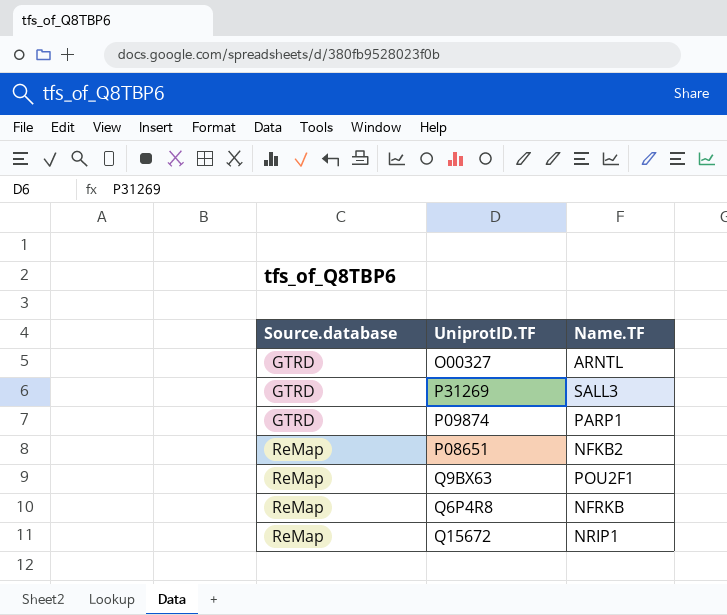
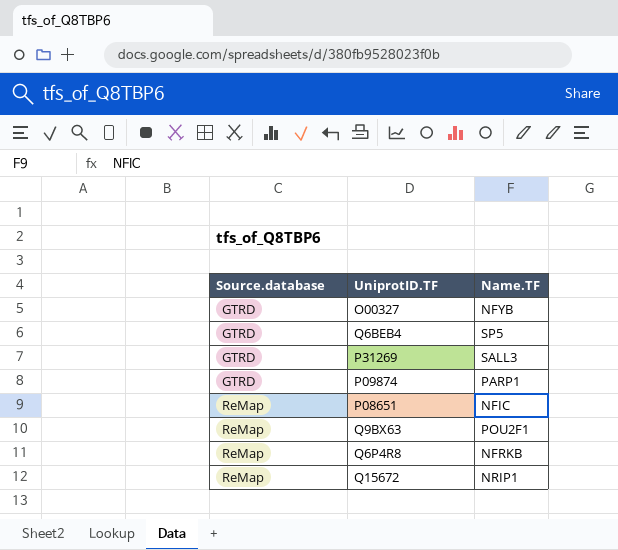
O00327 | Name.TF: ARNTL -> NFYB
row Q6BEB4: none -> GTRD | SP5
P08651 | Name.TF: NFKB2 -> NFIC

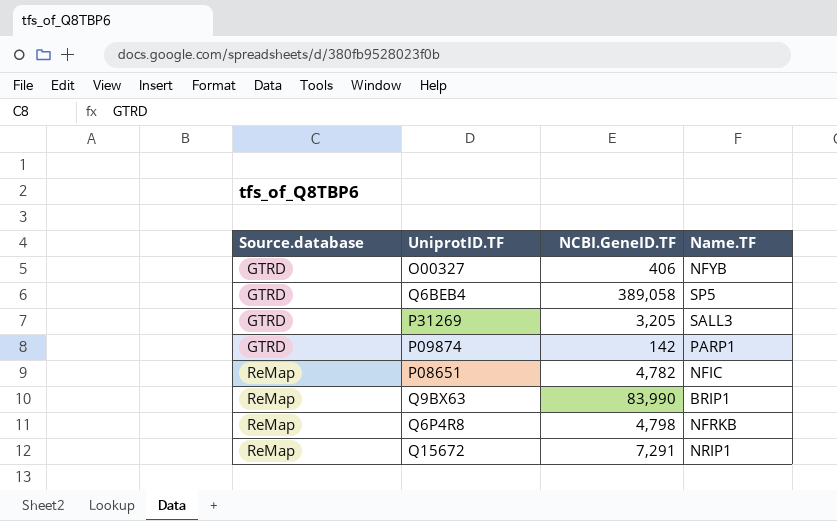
column NCBI.GeneID.TF | position: none -> 3
Q9BX63 | Name.TF: POU2F1 -> BRIP1

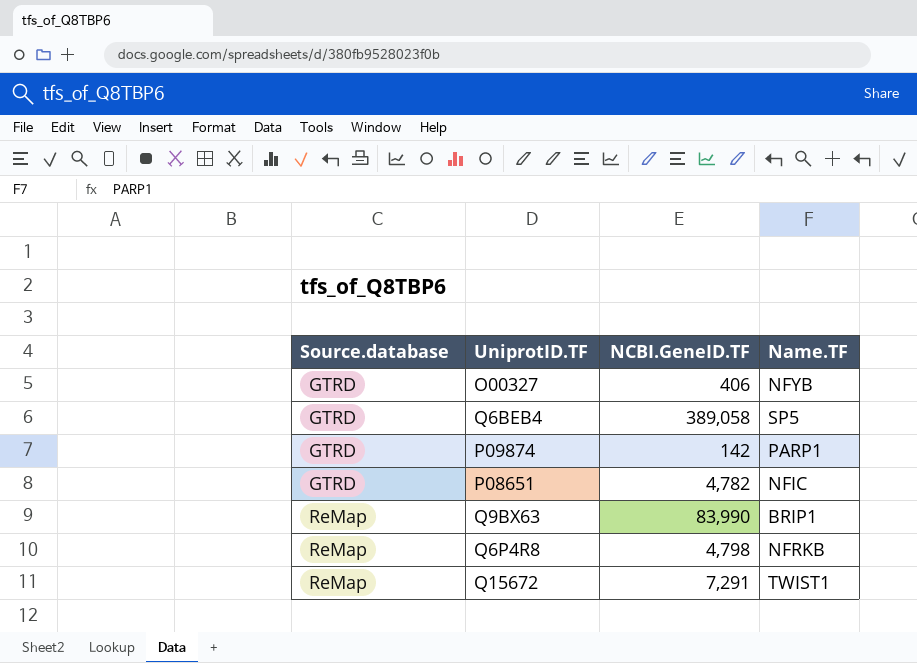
row P31269: GTRD | 3,205 | SALL3 -> none
P08651 | Source.database: ReMap -> GTRD
Q15672 | Name.TF: NRIP1 -> TWIST1

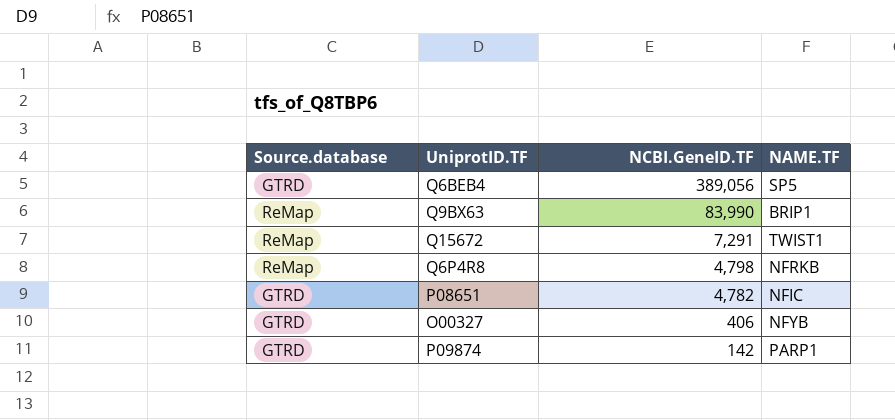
row order: Source.database ascending -> NCBI.GeneID.TF descending
column name: Name.TF -> NAME.TF
Q6BEB4 | NCBI.GeneID.TF: 389,058 -> 389,056

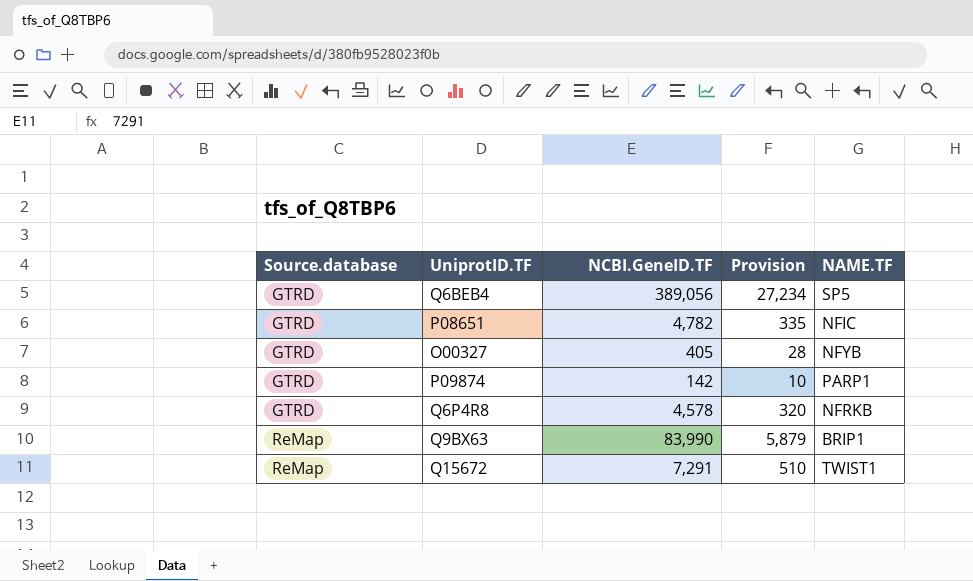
row order: NCBI.GeneID.TF descending -> Source.database ascending
column Provision | formula: none -> [NCBI.GeneID.TF] * 0.07
O00327 | NCBI.GeneID.TF: 406 -> 405
Q6P4R8 | Source.database: ReMap -> GTRD
Q6P4R8 | NCBI.GeneID.TF: 4,798 -> 4,578

